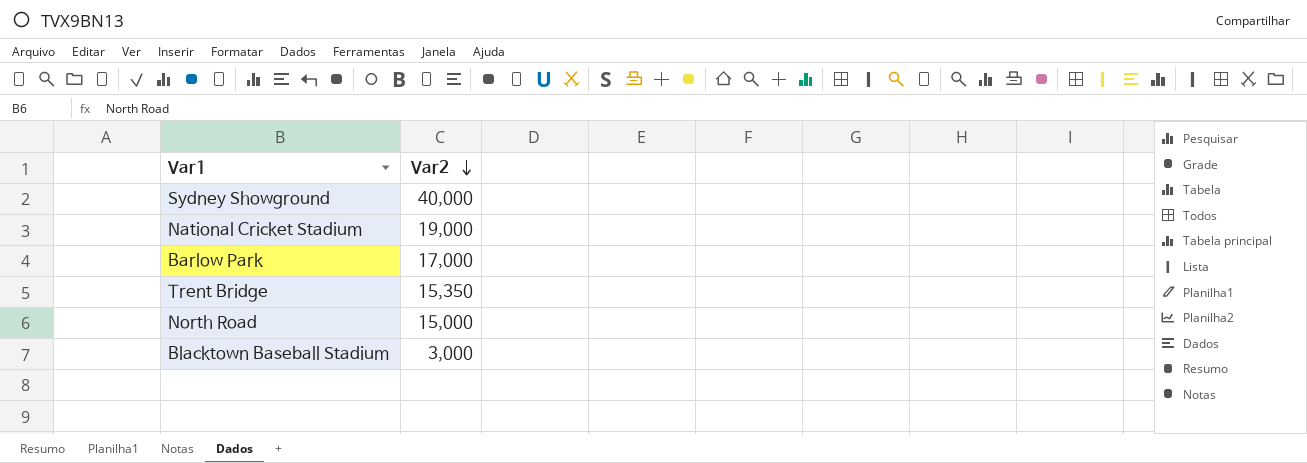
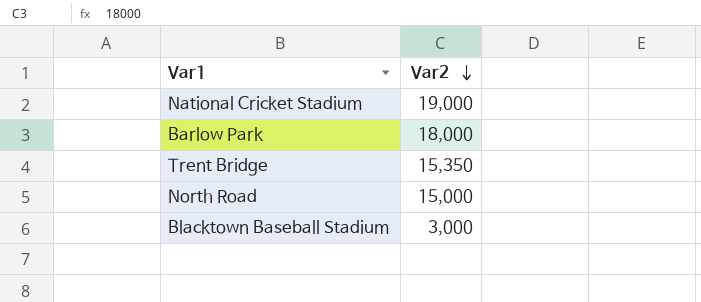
row Sydney Showground: 40,000 -> none
Barlow Park | Var2: 17,000 -> 18,000

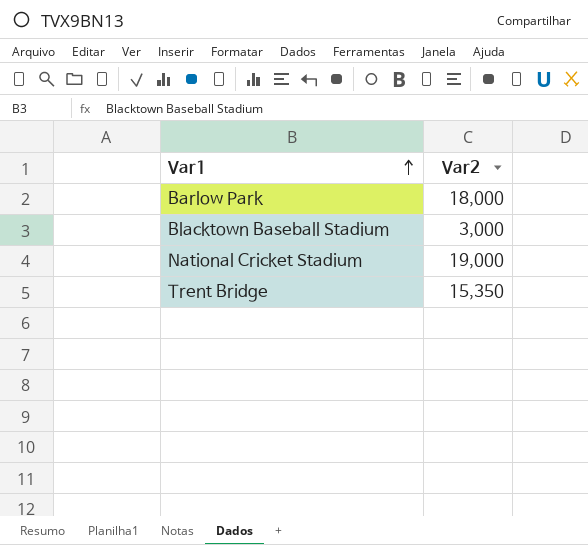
row order: Var2 descending -> Var1 ascending
row North Road: 15,000 -> none

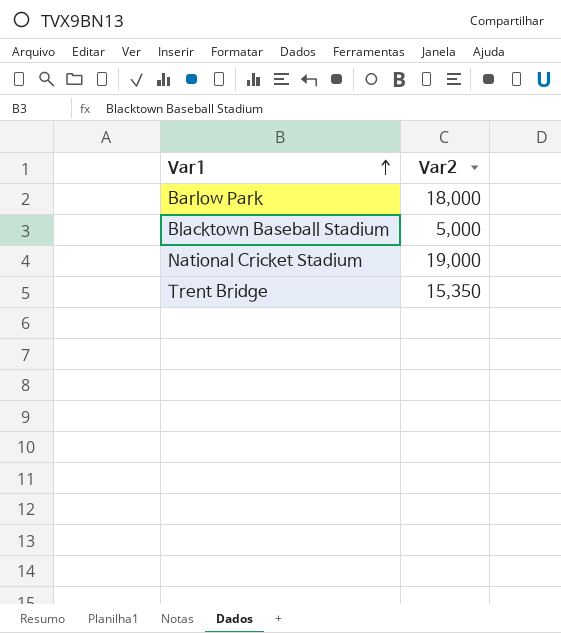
Blacktown Baseball Stadium | Var2: 3,000 -> 5,000

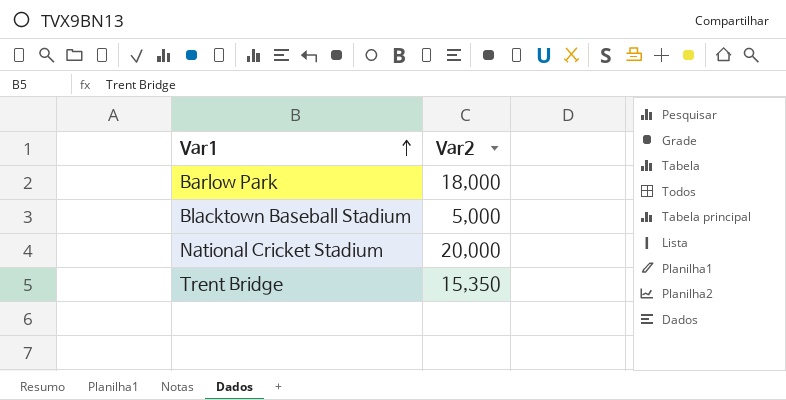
National Cricket Stadium | Var2: 19,000 -> 20,000

